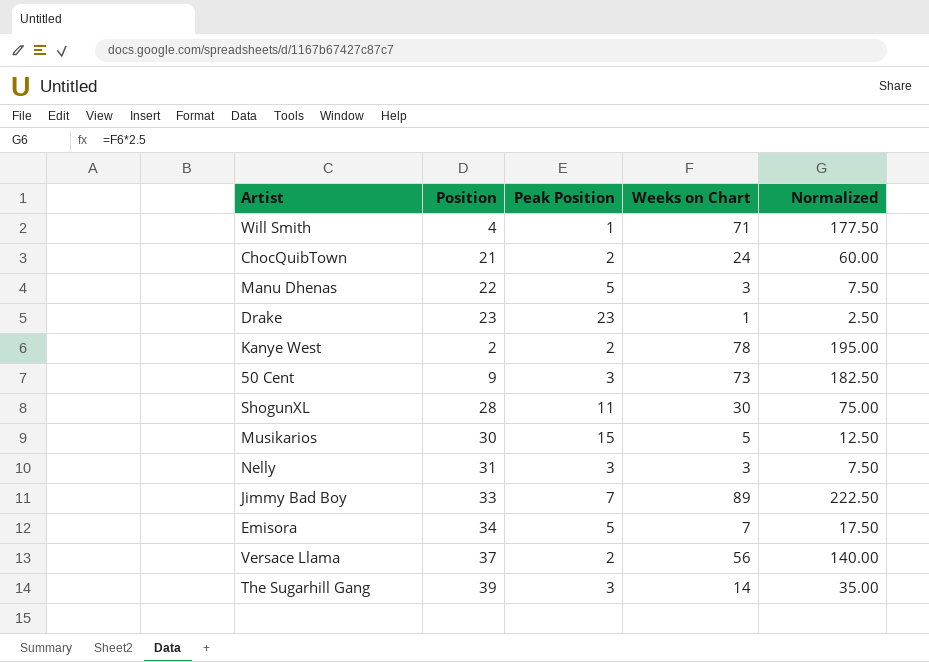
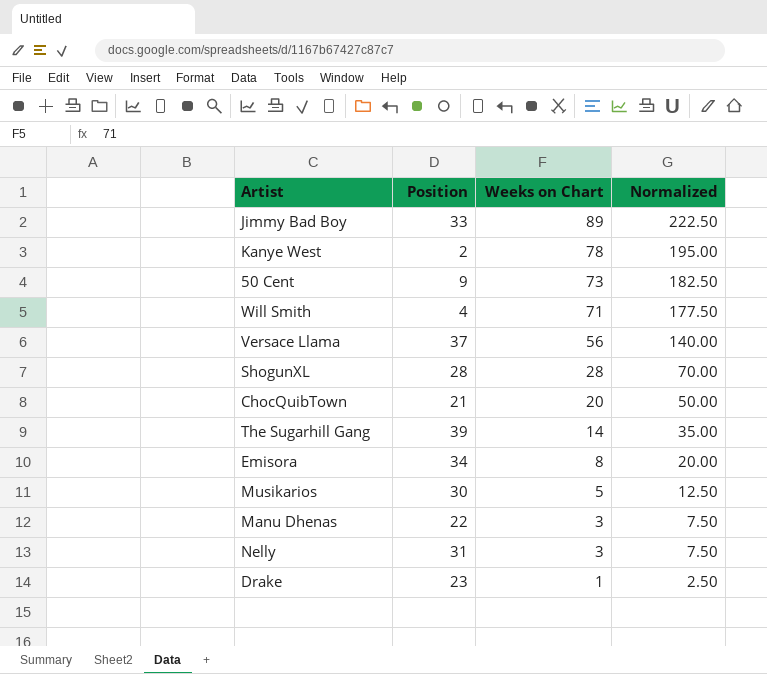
row order: none -> Weeks on Chart descending
column Peak Position | position: 3 -> none
ShogunXL | Weeks on Chart: 30 -> 28
ShogunXL | Normalized: 75.00 -> 70.00
ChocQuibTown | Weeks on Chart: 24 -> 20
ChocQuibTown | Normalized: 60.00 -> 50.00
Emisora | Weeks on Chart: 7 -> 8
Emisora | Normalized: 17.50 -> 20.00

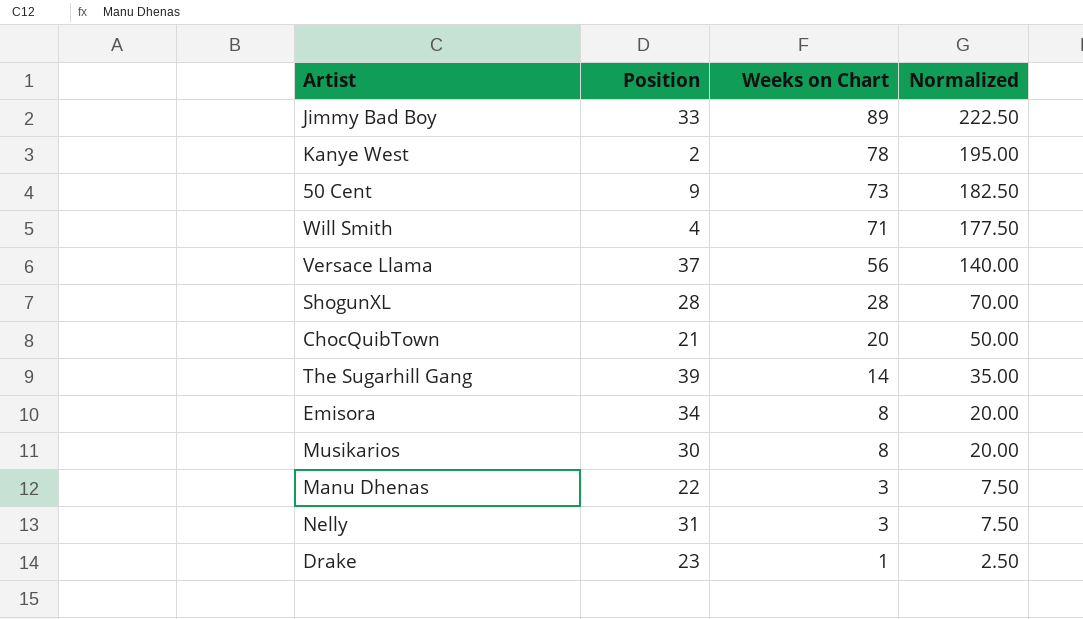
Musikarios | Weeks on Chart: 5 -> 8
Musikarios | Normalized: 12.50 -> 20.00

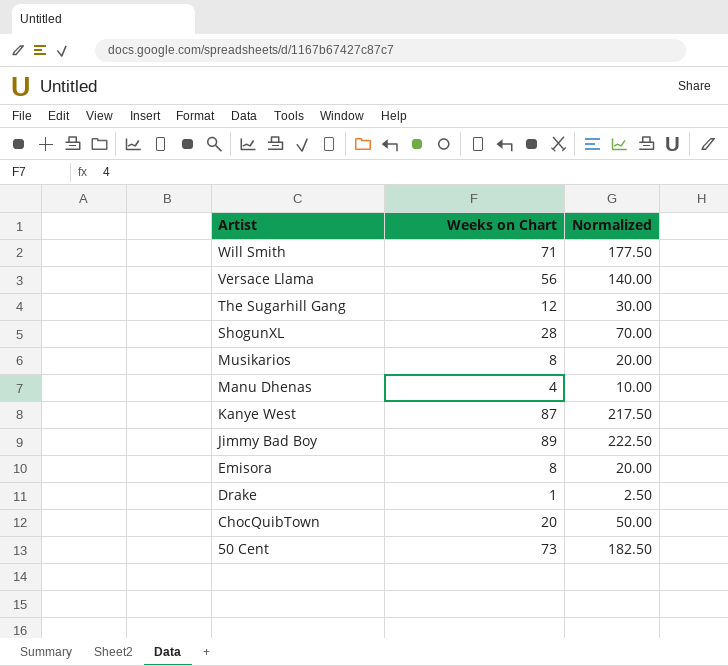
row order: Weeks on Chart descending -> Artist descending
column Position | position: 2 -> none
row Nelly: 31 | 3 | 7.50 -> none
The Sugarhill Gang | Weeks on Chart: 14 -> 12
The Sugarhill Gang | Normalized: 35.00 -> 30.00
Manu Dhenas | Weeks on Chart: 3 -> 4
Manu Dhenas | Normalized: 7.50 -> 10.00
Kanye West | Weeks on Chart: 78 -> 87
Kanye West | Normalized: 195.00 -> 217.50

